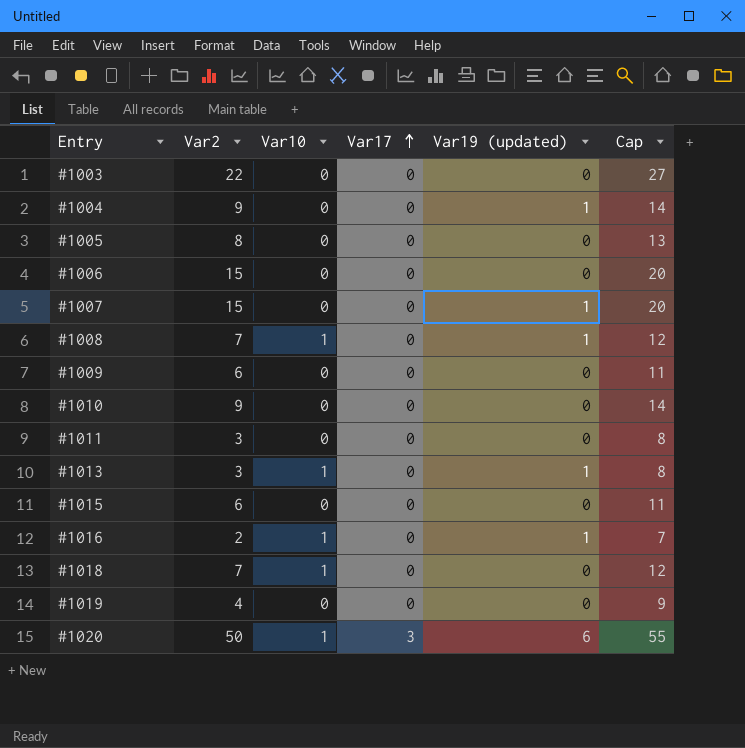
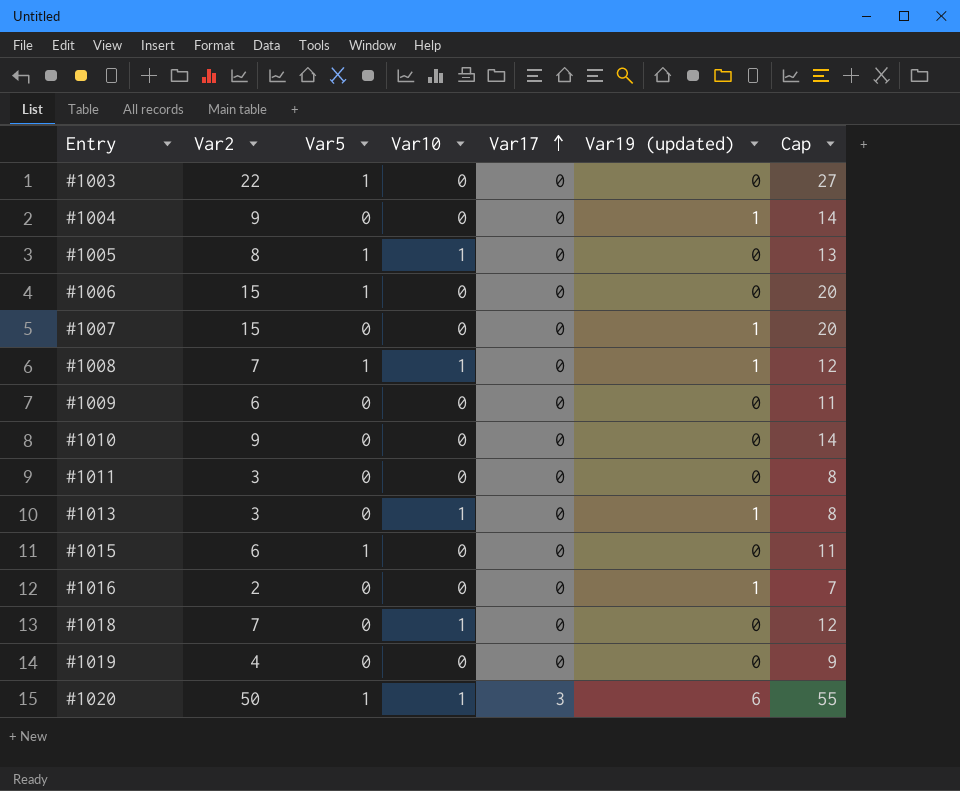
column Var5 | position: none -> 3
#1005 | Var10: 0 -> 1
#1016 | Var10: 1 -> 0

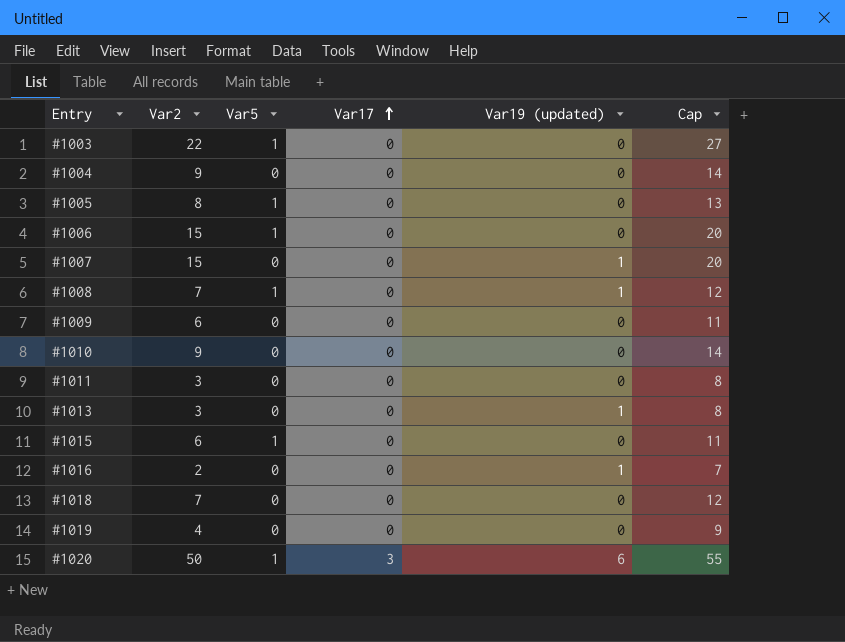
column Var10 | position: 4 -> none
#1004 | Var19 (updated): 1 -> 0

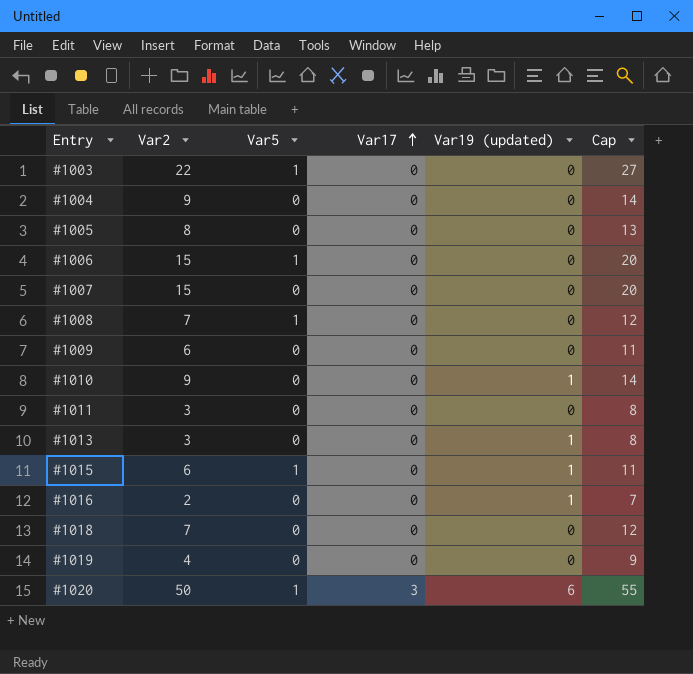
#1005 | Var5: 1 -> 0
#1007 | Var19 (updated): 1 -> 0
#1008 | Var19 (updated): 1 -> 0
#1010 | Var19 (updated): 0 -> 1
#1015 | Var19 (updated): 0 -> 1

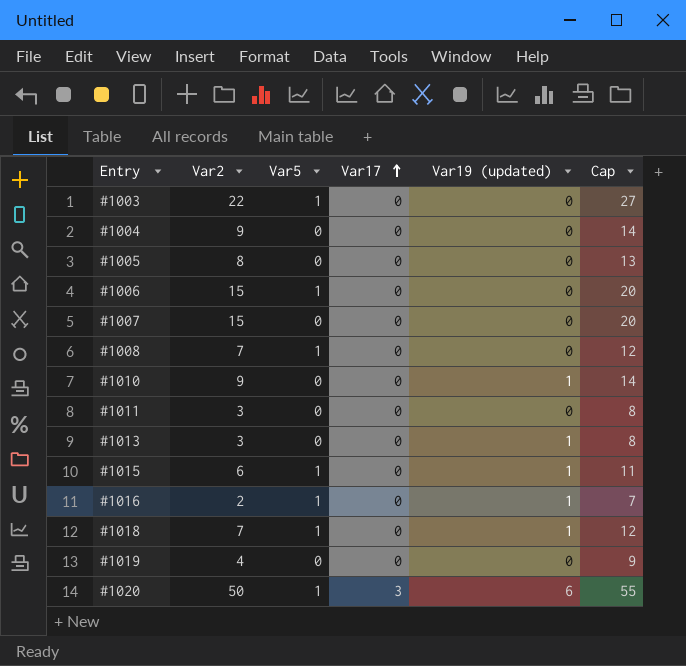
row #1009: 6 | 0 | 0 | 0 | 11 -> none
#1016 | Var5: 0 -> 1
#1018 | Var5: 0 -> 1
#1018 | Var19 (updated): 0 -> 1

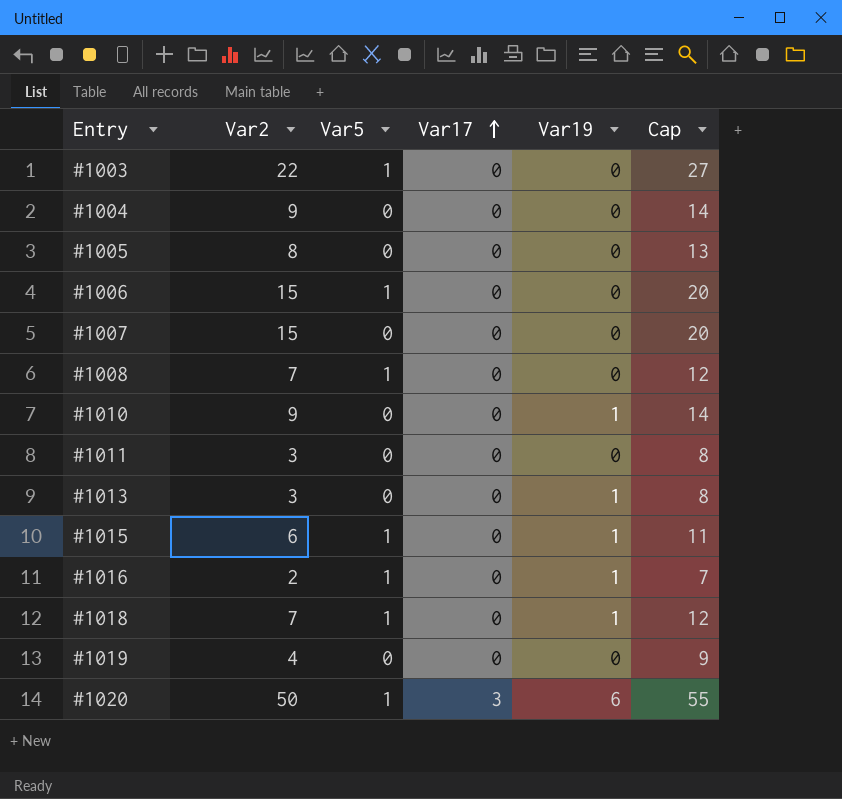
column name: Var19 (updated) -> Var19

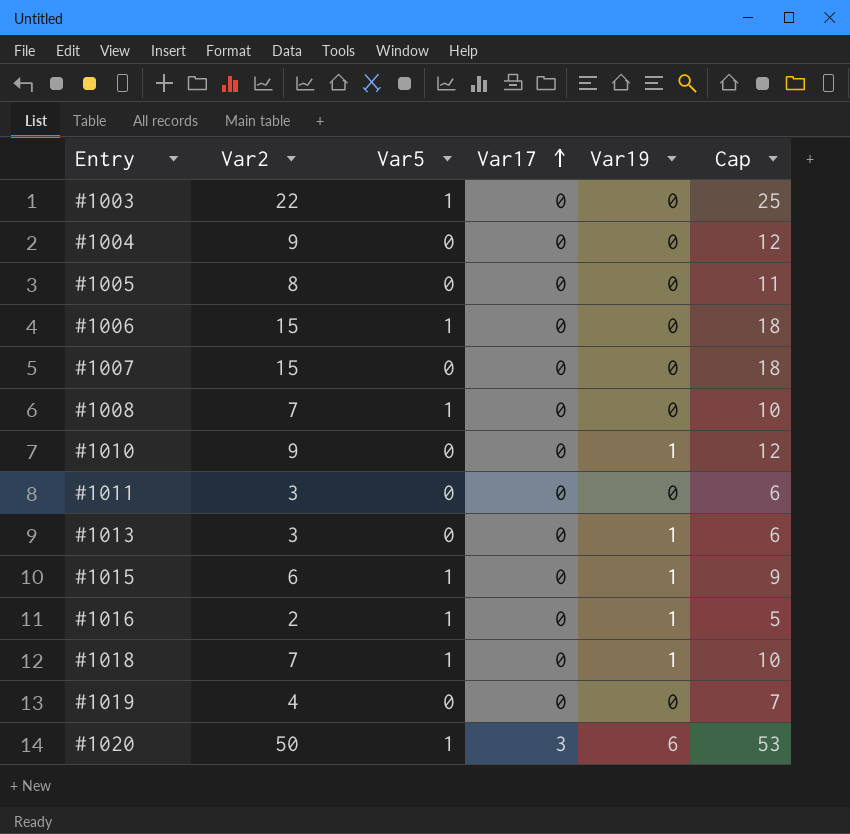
column Cap | formula: [Var2] + 5 -> [Var2] + 3

